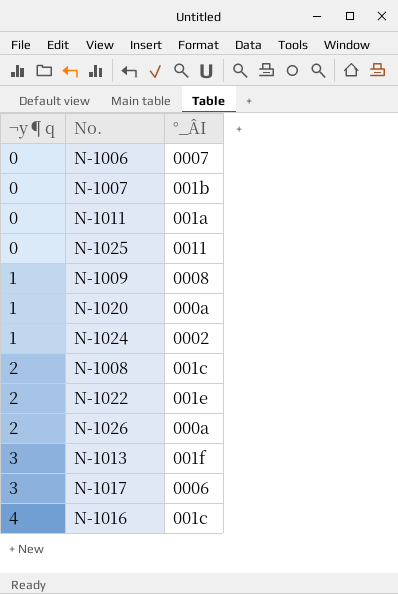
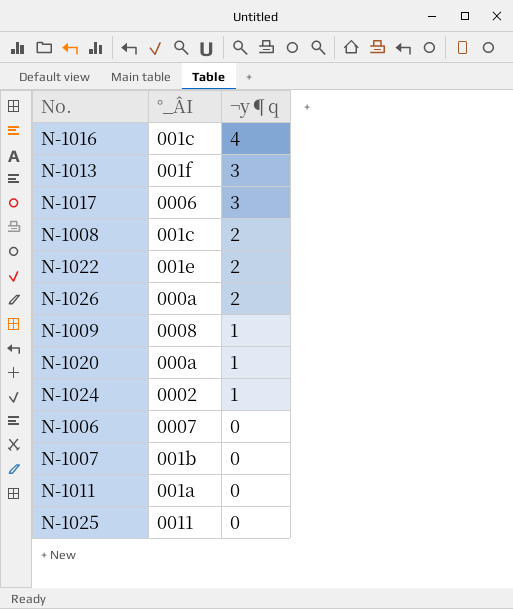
row order: ¬y¶q ascending -> ¬y¶q descending
column ¬y¶q | position: 1 -> 3

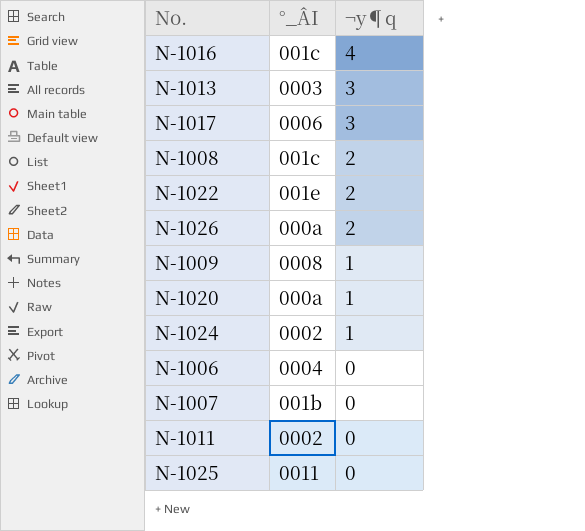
N-1013 | °_ÂI: 001f -> 0003
N-1006 | °_ÂI: 0007 -> 0004
N-1011 | °_ÂI: 001a -> 0002

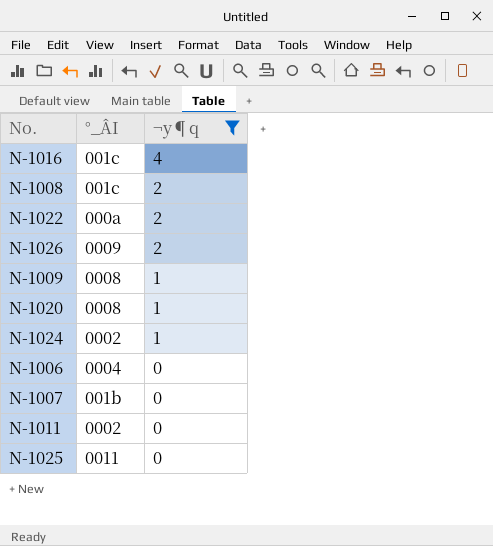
filter: none -> ¬y¶q != 3
N-1022 | °_ÂI: 001e -> 000a
N-1026 | °_ÂI: 000a -> 0009
N-1020 | °_ÂI: 000a -> 0008

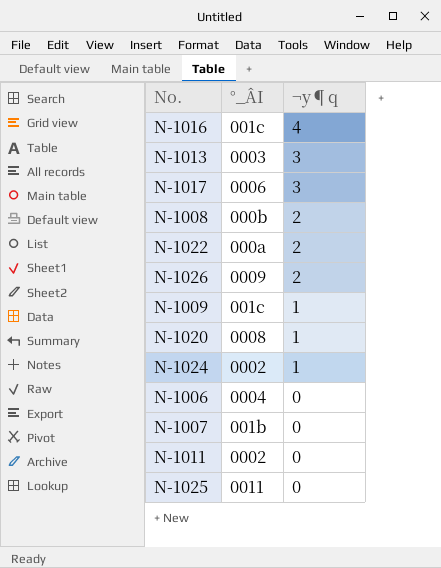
filter: ¬y¶q != 3 -> none
N-1008 | °_ÂI: 001c -> 000b
N-1009 | °_ÂI: 0008 -> 001c

